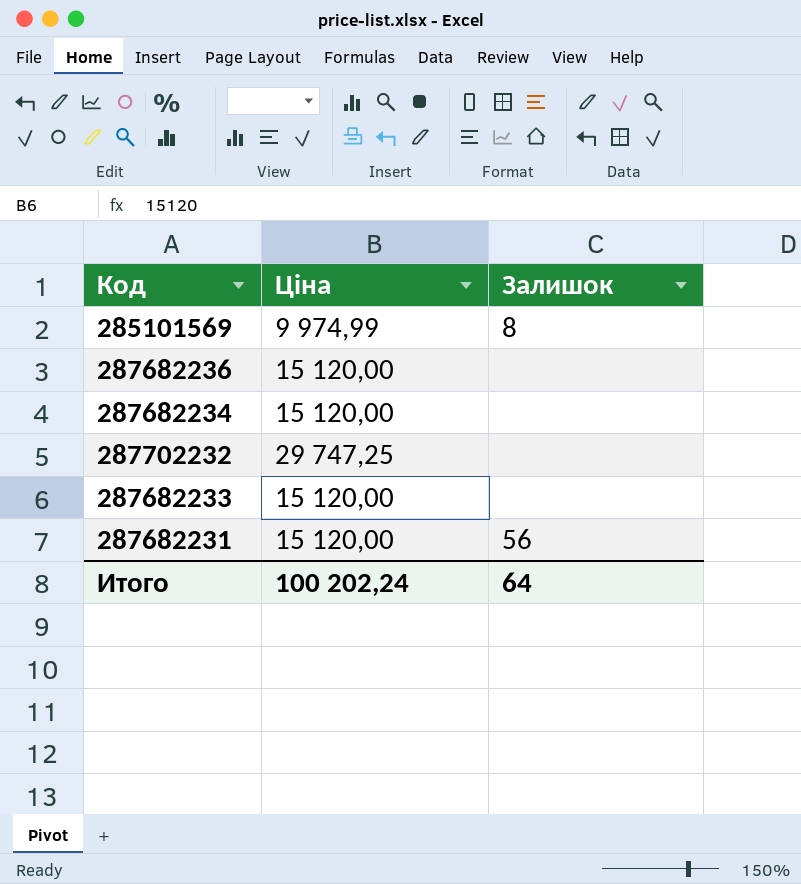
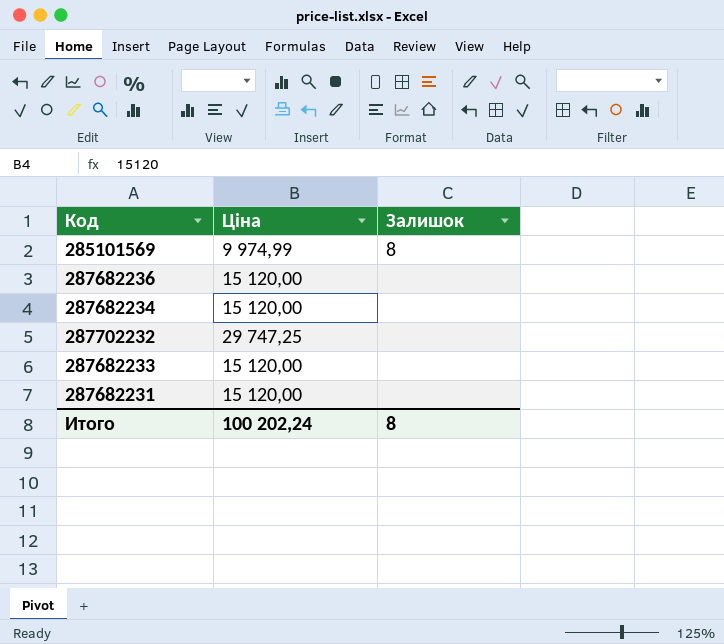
287682231 | Залишок: 56 -> none
Итого | Залишок: 64 -> 8

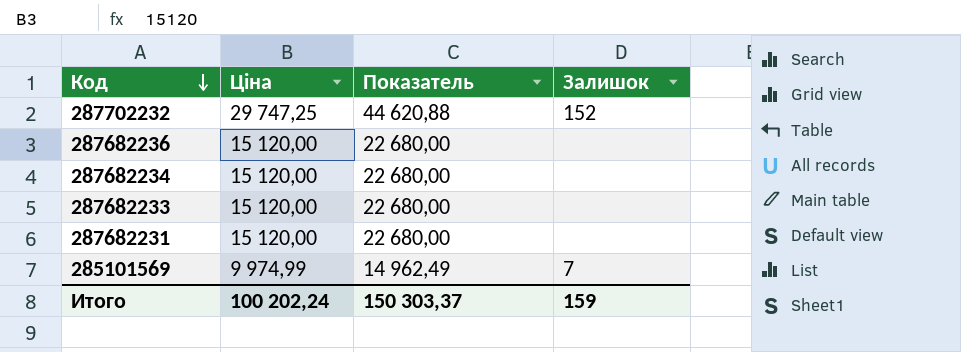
row order: none -> Код descending
column Показатель | formula: none -> [Ціна] * 1,5
287702232 | Залишок: none -> 152
285101569 | Залишок: 8 -> 7
Итого | Залишок: 8 -> 159

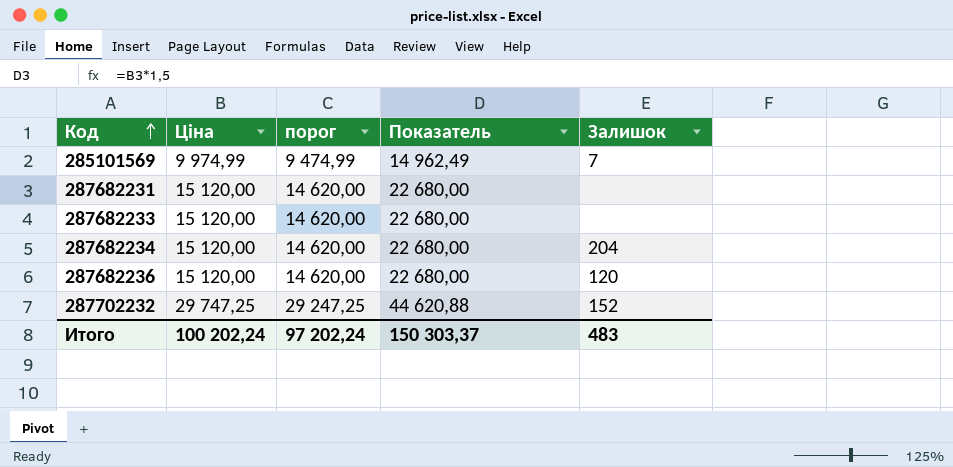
row order: Код descending -> Код ascending
column порог | formula: none -> [Ціна] - 500
287682234 | Залишок: none -> 204
287682236 | Залишок: none -> 120
Итого | Залишок: 159 -> 483

